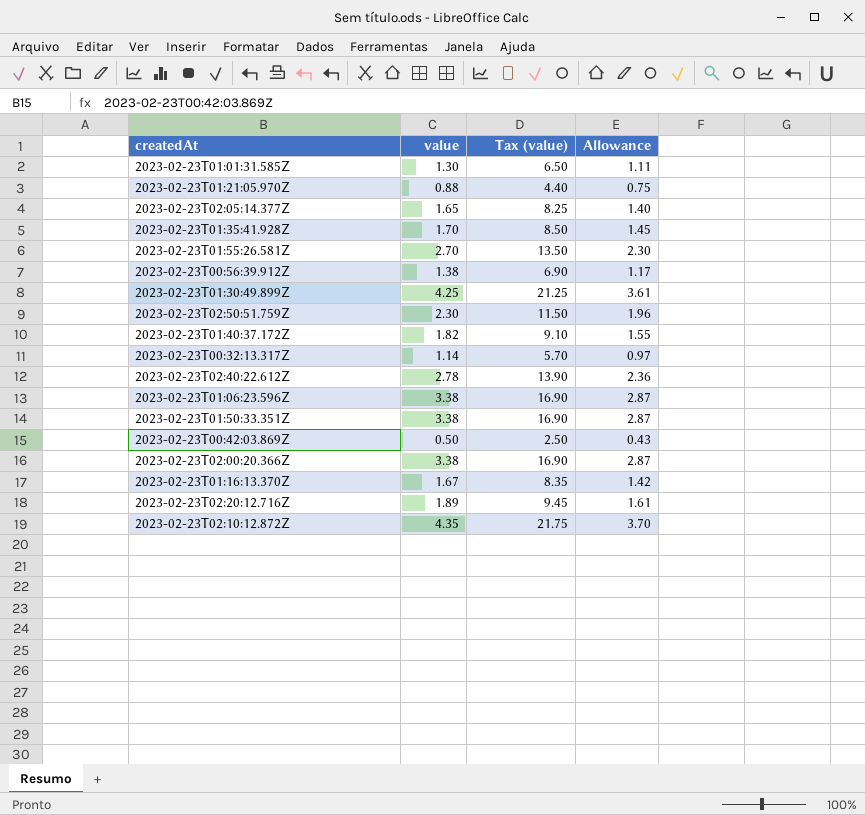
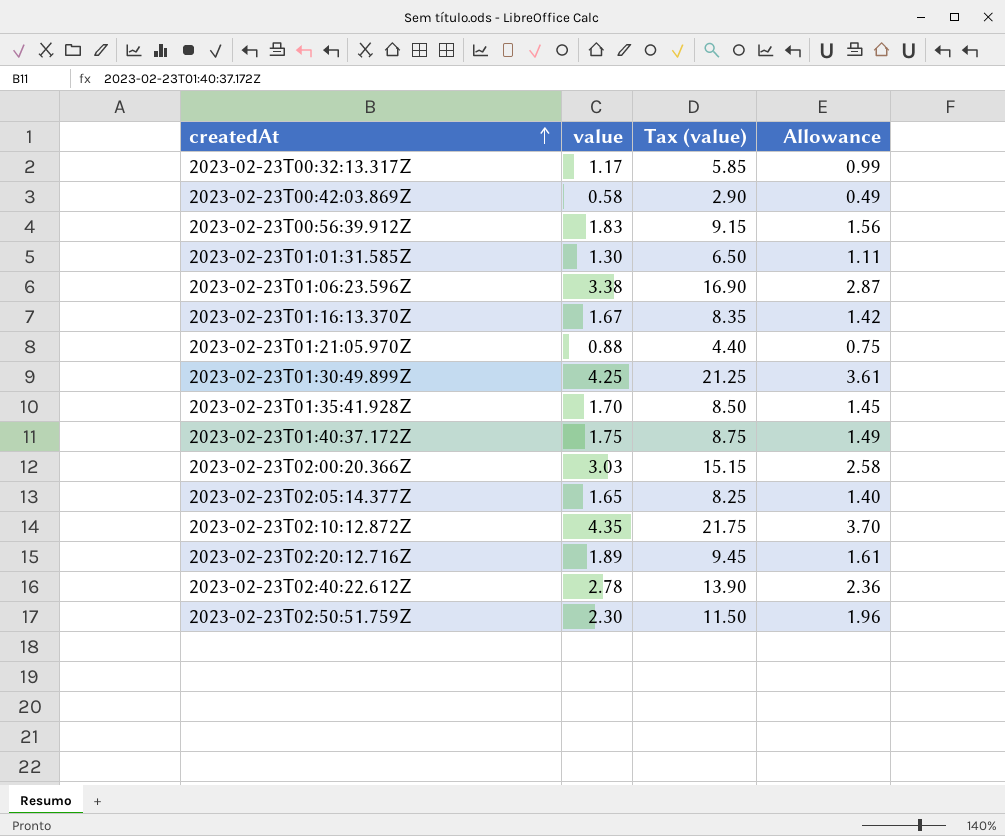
row order: none -> createdAt ascending
row 2023-02-23T01:55:26.581Z: 2.70 | 13.50 | 2.30 -> none
row 2023-02-23T01:50:33.351Z: 3.38 | 16.90 | 2.87 -> none
2023-02-23T00:32:13.317Z | value: 1.14 -> 1.17
2023-02-23T00:32:13.317Z | Tax (value): 5.70 -> 5.85
2023-02-23T00:32:13.317Z | Allowance: 0.97 -> 0.99
2023-02-23T00:42:03.869Z | value: 0.50 -> 0.58
2023-02-23T00:42:03.869Z | Tax (value): 2.50 -> 2.90
2023-02-23T00:42:03.869Z | Allowance: 0.43 -> 0.49
2023-02-23T00:56:39.912Z | value: 1.38 -> 1.83
2023-02-23T00:56:39.912Z | Tax (value): 6.90 -> 9.15
2023-02-23T00:56:39.912Z | Allowance: 1.17 -> 1.56
2023-02-23T01:40:37.172Z | value: 1.82 -> 1.75
2023-02-23T01:40:37.172Z | Tax (value): 9.10 -> 8.75
2023-02-23T01:40:37.172Z | Allowance: 1.55 -> 1.49
2023-02-23T02:00:20.366Z | value: 3.38 -> 3.03
2023-02-23T02:00:20.366Z | Tax (value): 16.90 -> 15.15
2023-02-23T02:00:20.366Z | Allowance: 2.87 -> 2.58

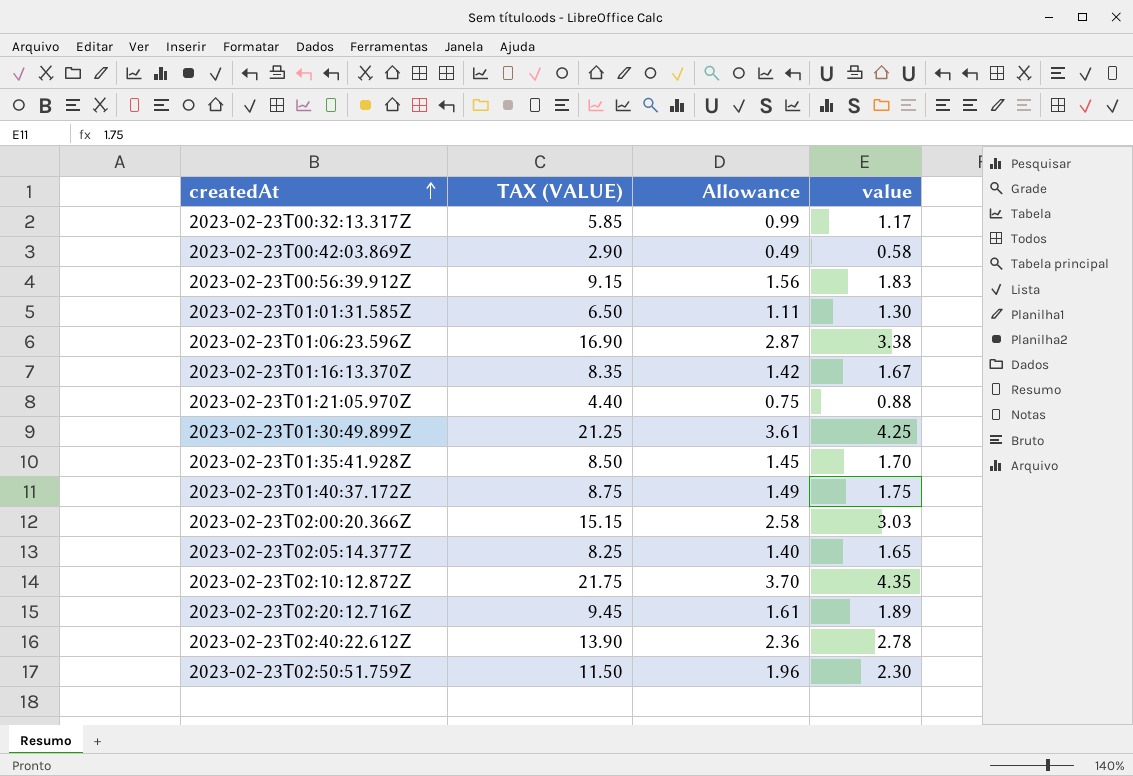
column name: Tax (value) -> TAX (VALUE)
column value | position: 2 -> 4

